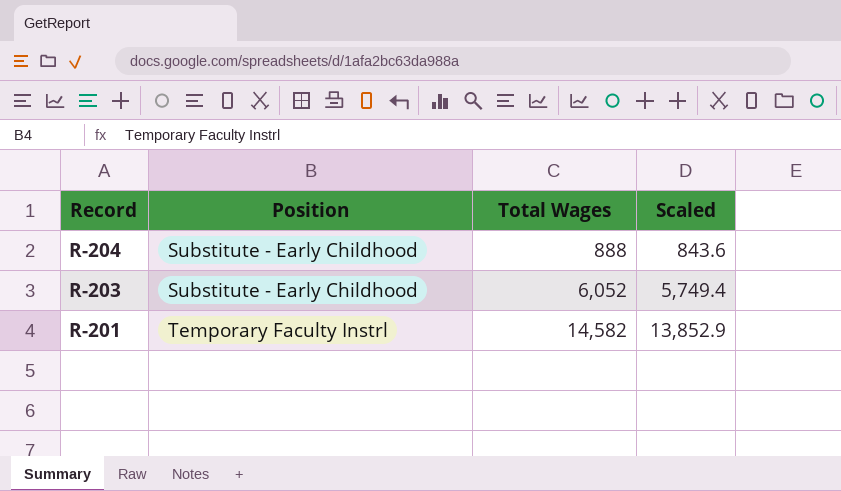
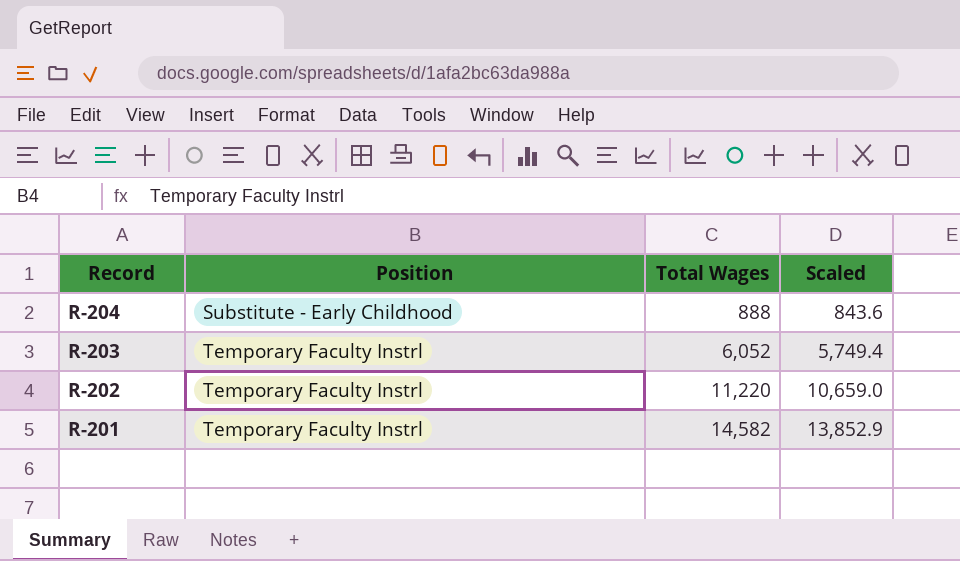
R-203 | Position: Substitute - Early Childhood -> Temporary Faculty Instrl
row R-202: none -> Temporary Faculty Instrl | 11,220 | 10,659.0

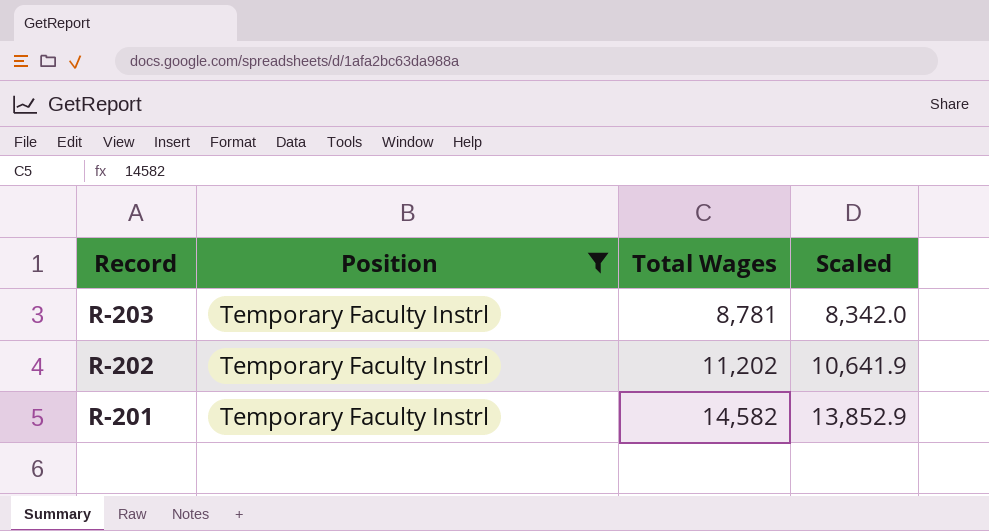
filter: none -> Position = Temporary Faculty Instrl
R-203 | Total Wages: 6,052 -> 8,781
R-203 | Scaled: 5,749.4 -> 8,342.0
R-202 | Total Wages: 11,220 -> 11,202
R-202 | Scaled: 10,659.0 -> 10,641.9

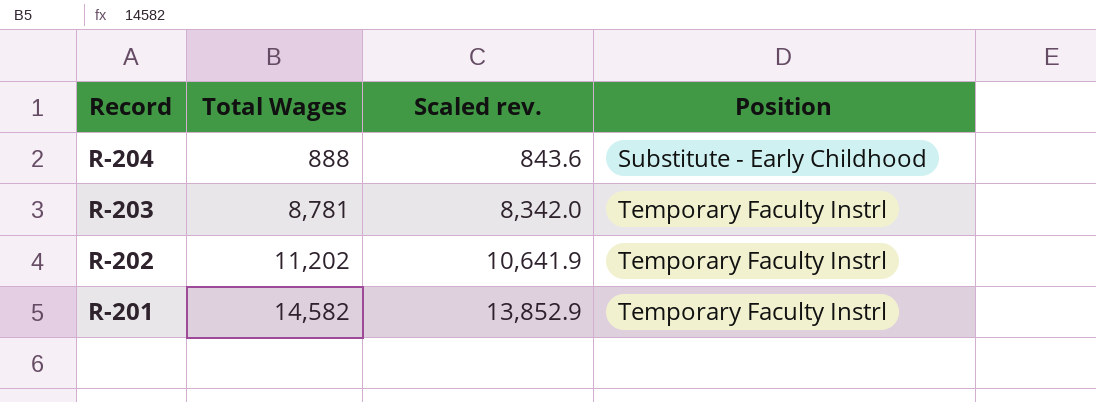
filter: Position = Temporary Faculty Instrl -> none
column name: Scaled -> Scaled rev.
column Position | position: 2 -> 4

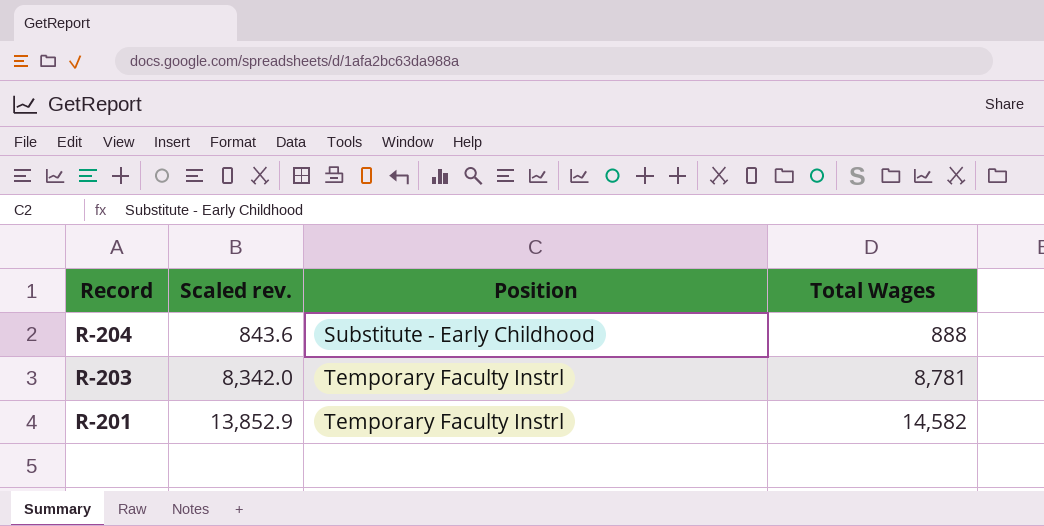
column Total Wages | position: 2 -> 4
row R-202: 11,202 | 10,641.9 | Temporary Faculty Instrl -> none

